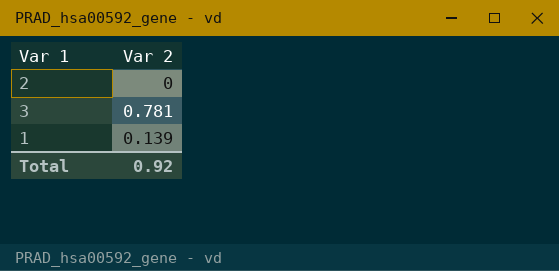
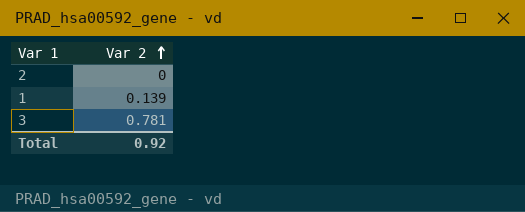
row order: none -> Var 2 ascending

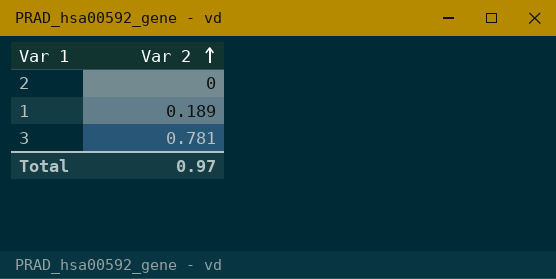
1 | Var 2: 0.139 -> 0.189
Total | Var 2: 0.92 -> 0.97

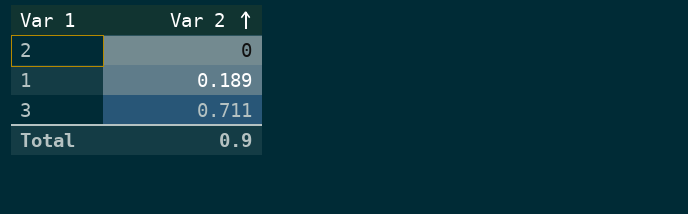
3 | Var 2: 0.781 -> 0.711
Total | Var 2: 0.97 -> 0.9

